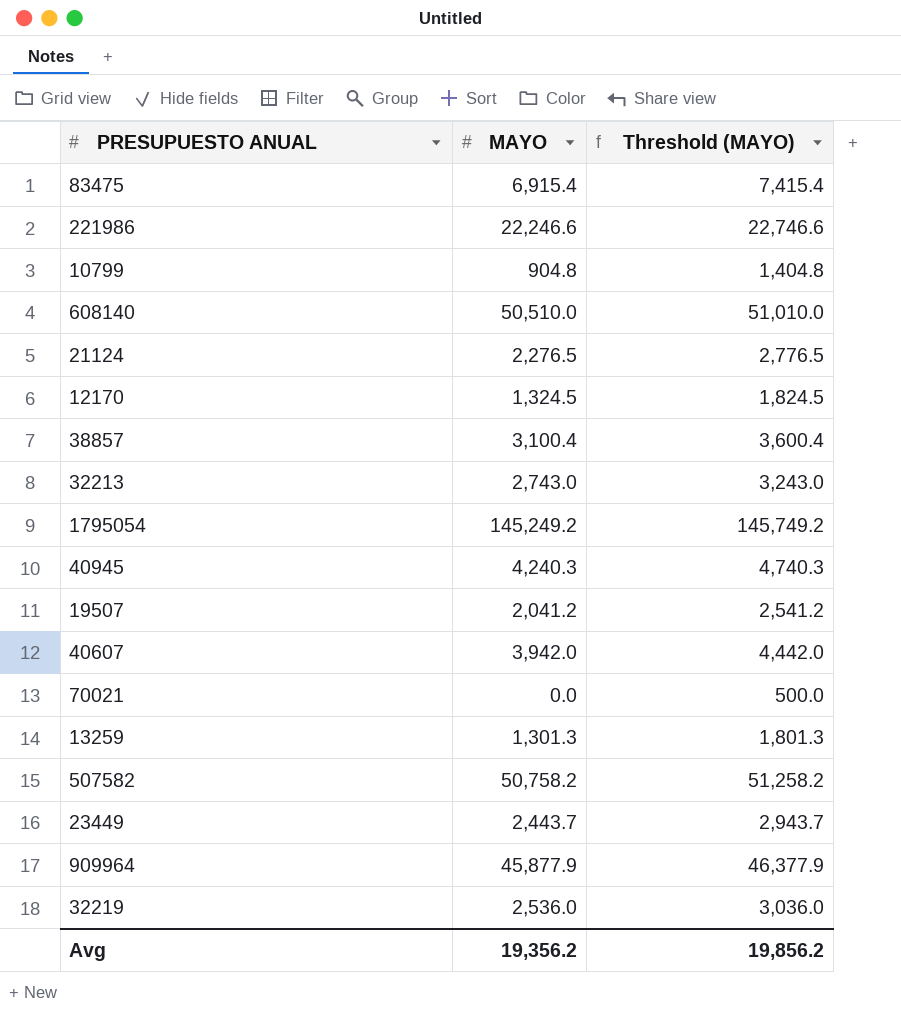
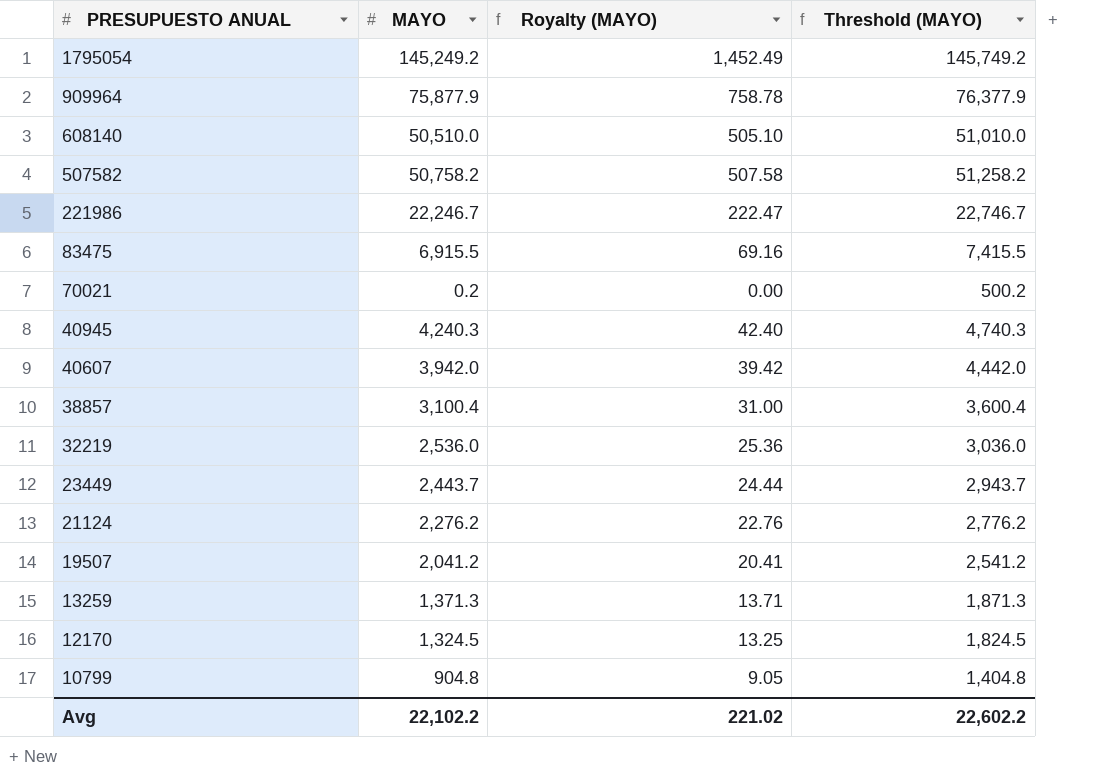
row order: none -> PRESUPUESTO ANUAL descending
column Royalty (MAYO) | formula: none -> [MAYO] * 0.01
row 32213: 2,743.0 | 3,243.0 -> none
909964 | MAYO: 45,877.9 -> 75,877.9
909964 | Threshold (MAYO): 46,377.9 -> 76,377.9
221986 | MAYO: 22,246.6 -> 22,246.7
221986 | Threshold (MAYO): 22,746.6 -> 22,746.7
83475 | MAYO: 6,915.4 -> 6,915.5
83475 | Threshold (MAYO): 7,415.4 -> 7,415.5
70021 | MAYO: 0.0 -> 0.2
70021 | Threshold (MAYO): 500.0 -> 500.2
21124 | MAYO: 2,276.5 -> 2,276.2
21124 | Threshold (MAYO): 2,776.5 -> 2,776.2
13259 | MAYO: 1,301.3 -> 1,371.3
13259 | Threshold (MAYO): 1,801.3 -> 1,871.3
Avg | MAYO: 19,356.2 -> 22,102.2
Avg | Threshold (MAYO): 19,856.2 -> 22,602.2

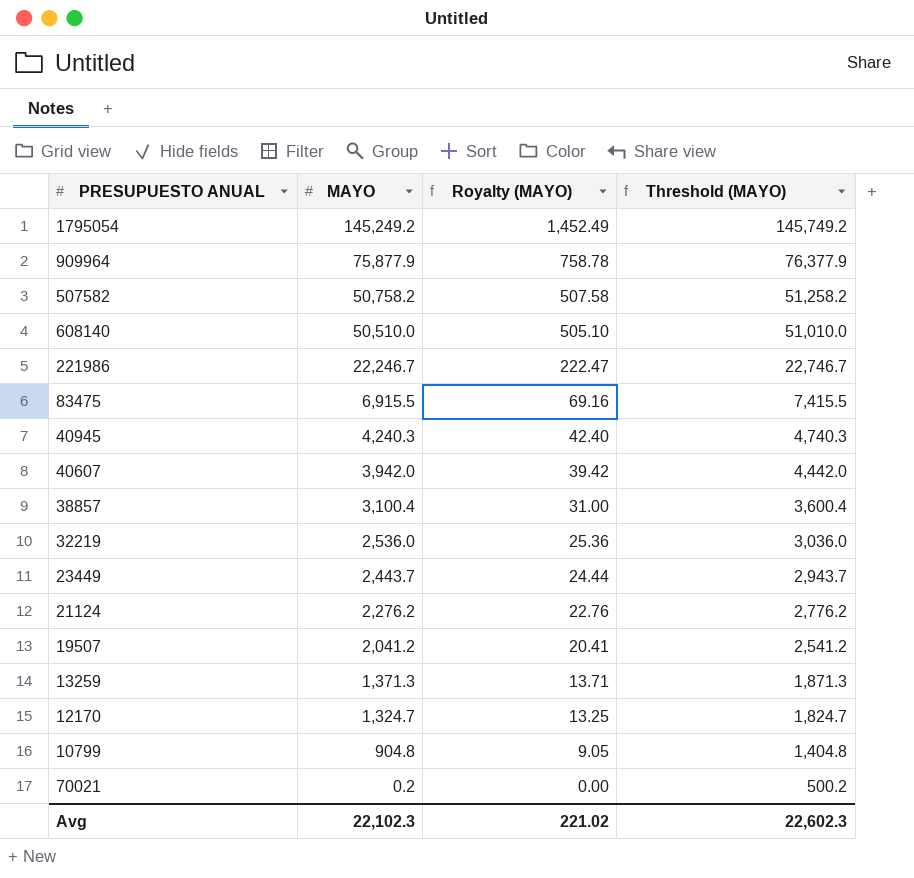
row order: PRESUPUESTO ANUAL descending -> MAYO descending
12170 | MAYO: 1,324.5 -> 1,324.7
12170 | Threshold (MAYO): 1,824.5 -> 1,824.7
Avg | MAYO: 22,102.2 -> 22,102.3
Avg | Threshold (MAYO): 22,602.2 -> 22,602.3

